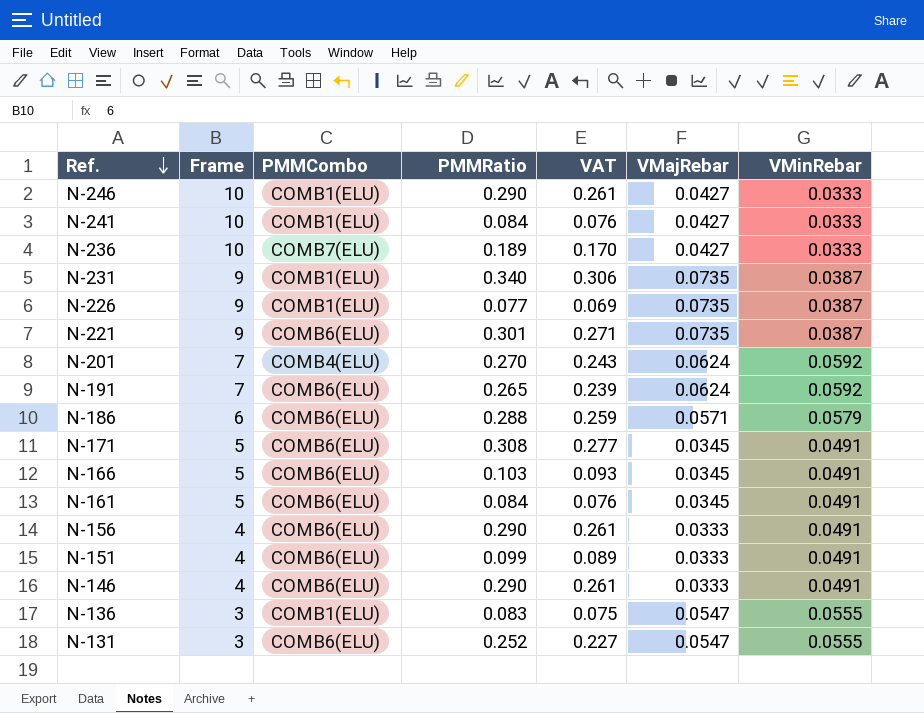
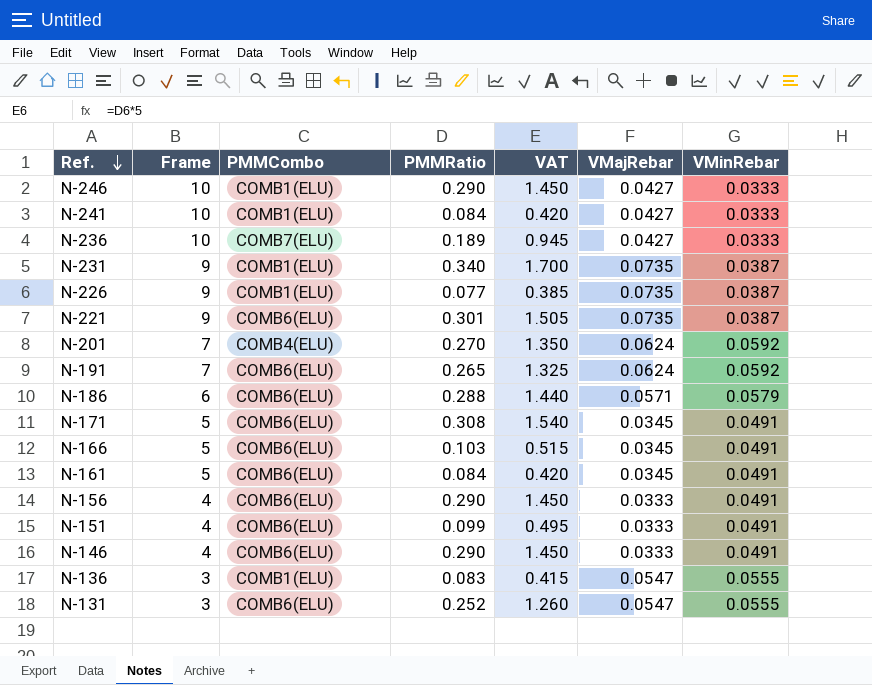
column VAT | formula: [PMMRatio] * 0.9 -> [PMMRatio] * 5

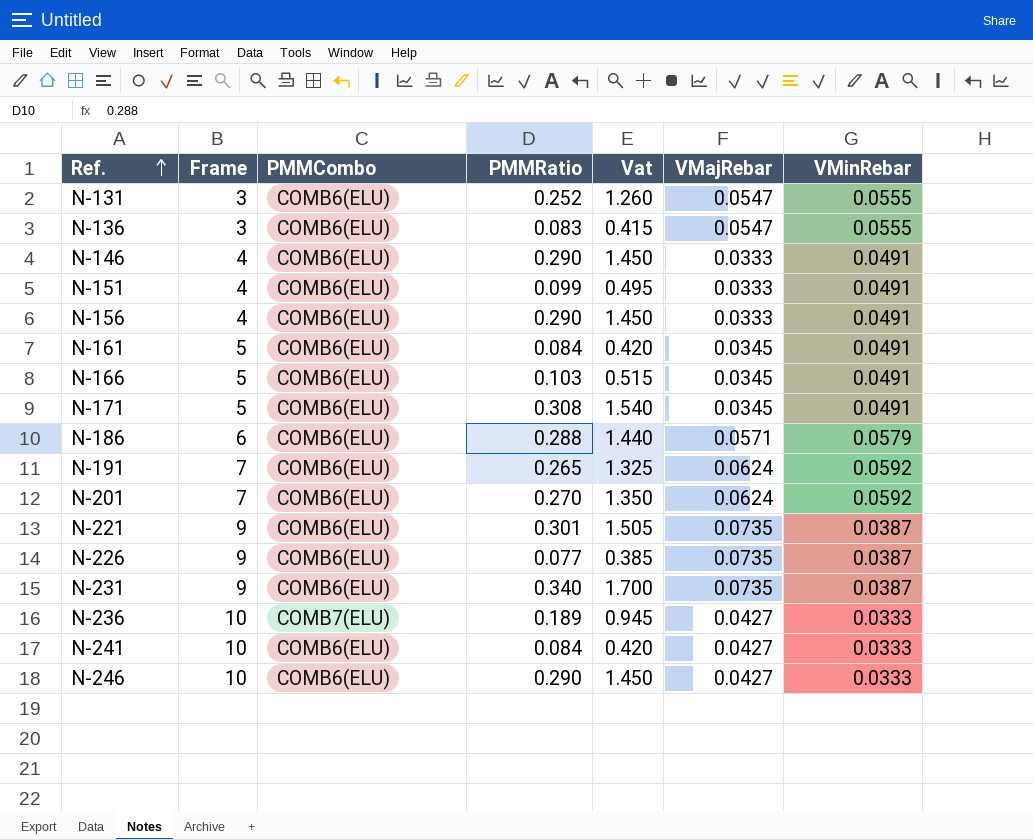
row order: Ref. descending -> Ref. ascending
column name: VAT -> Vat
N-136 | PMMCombo: COMB1(ELU) -> COMB6(ELU)
N-201 | PMMCombo: COMB4(ELU) -> COMB6(ELU)
N-226 | PMMCombo: COMB1(ELU) -> COMB6(ELU)
N-231 | PMMCombo: COMB1(ELU) -> COMB6(ELU)
N-241 | PMMCombo: COMB1(ELU) -> COMB6(ELU)
N-246 | PMMCombo: COMB1(ELU) -> COMB6(ELU)

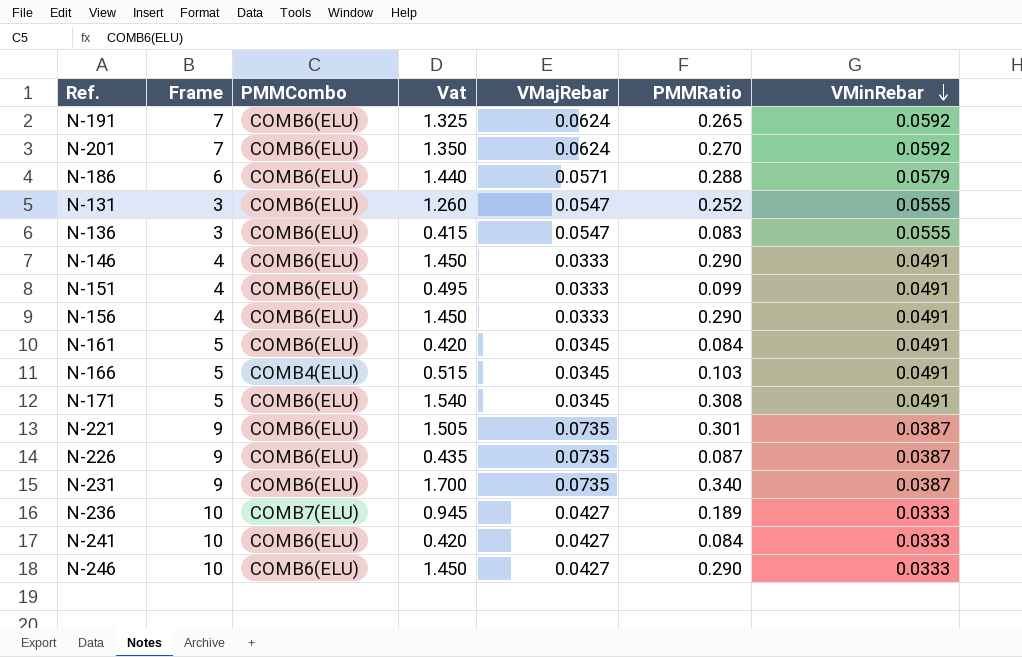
row order: Ref. ascending -> VMinRebar descending
column PMMRatio | position: 4 -> 6
N-166 | PMMCombo: COMB6(ELU) -> COMB4(ELU)
N-226 | Vat: 0.385 -> 0.435
N-226 | PMMRatio: 0.077 -> 0.087

